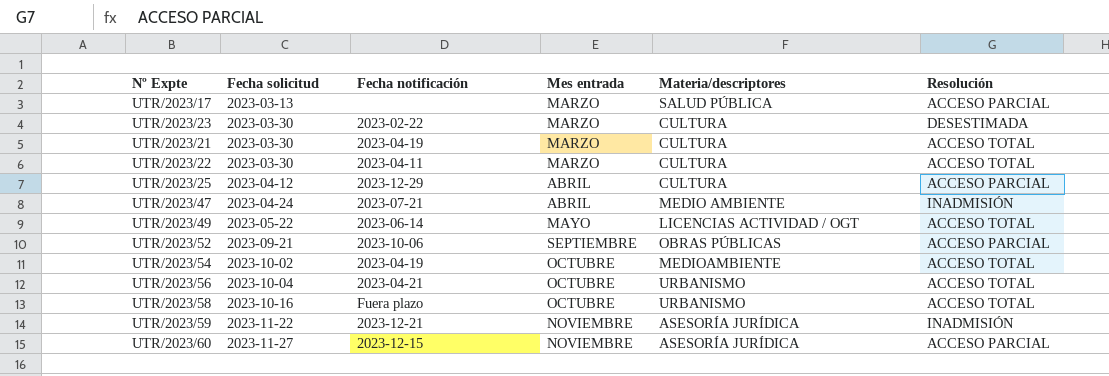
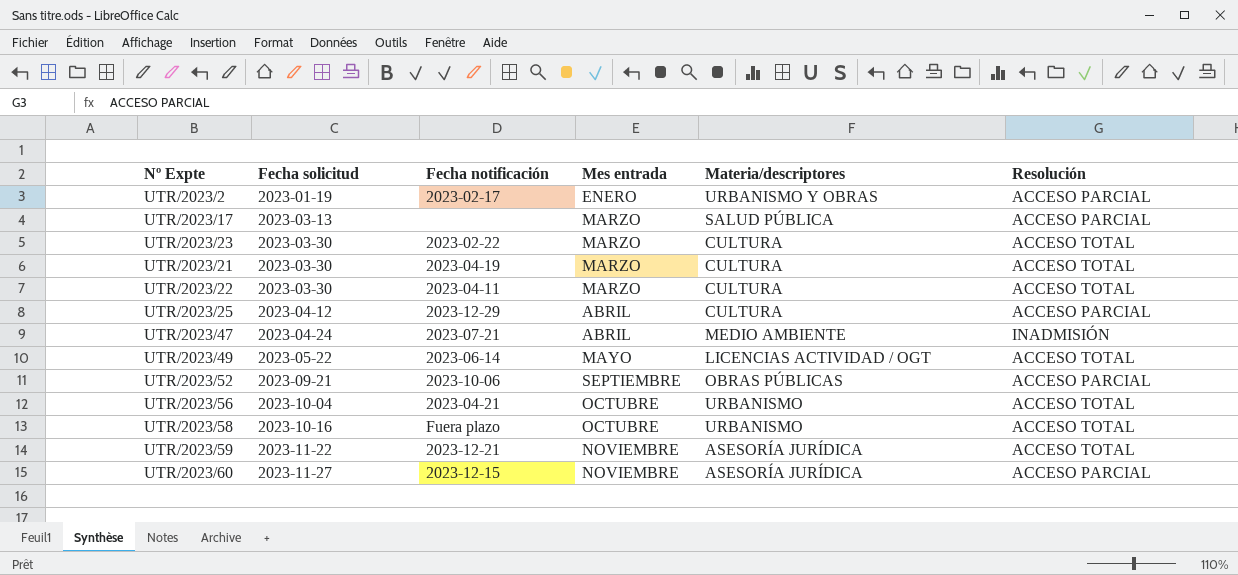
row UTR/2023/54: 2023-10-02 | 2023-04-19 | OCTUBRE | MEDIOAMBIENTE | ACCESO TOTAL -> none
row UTR/2023/2: none -> 2023-01-19 | 2023-02-17 | ENERO | URBANISMO Y OBRAS | ACCESO PARCIAL
UTR/2023/23 | Resolución: DESESTIMADA -> ACCESO TOTAL
UTR/2023/59 | Resolución: INADMISIÓN -> ACCESO TOTAL

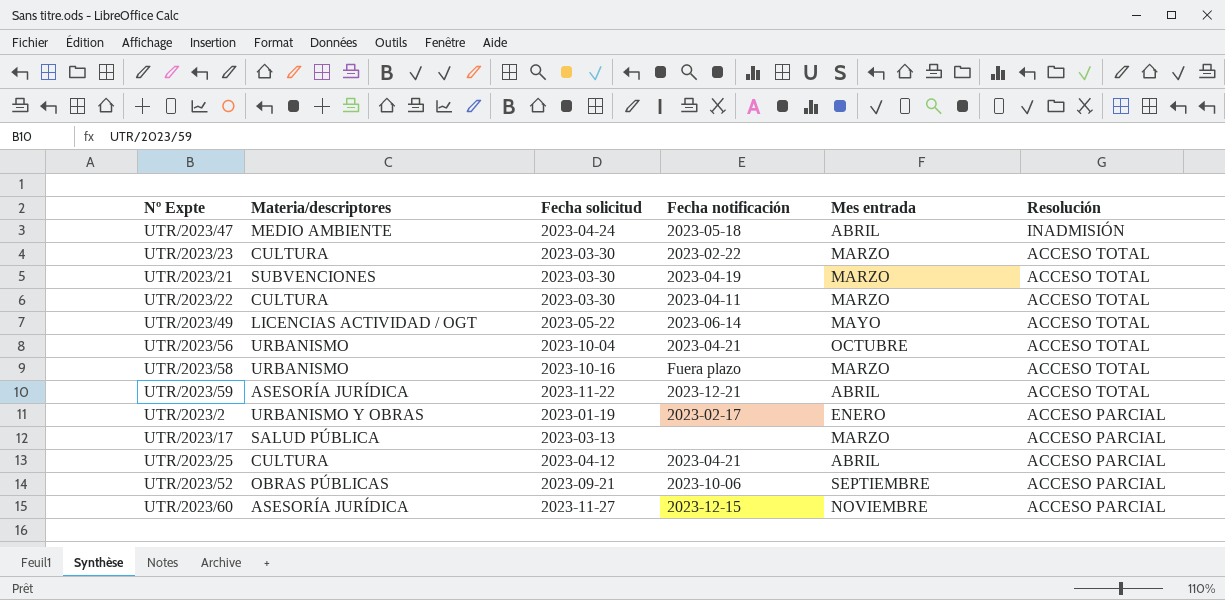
row order: Fecha solicitud ascending -> Resolución descending
column Materia/descriptores | position: 5 -> 2
UTR/2023/47 | Fecha notificación: 2023-07-21 -> 2023-05-18
UTR/2023/21 | Materia/descriptores: CULTURA -> SUBVENCIONES
UTR/2023/58 | Mes entrada: OCTUBRE -> MARZO
UTR/2023/59 | Mes entrada: NOVIEMBRE -> ABRIL
UTR/2023/25 | Fecha notificación: 2023-12-29 -> 2023-04-21

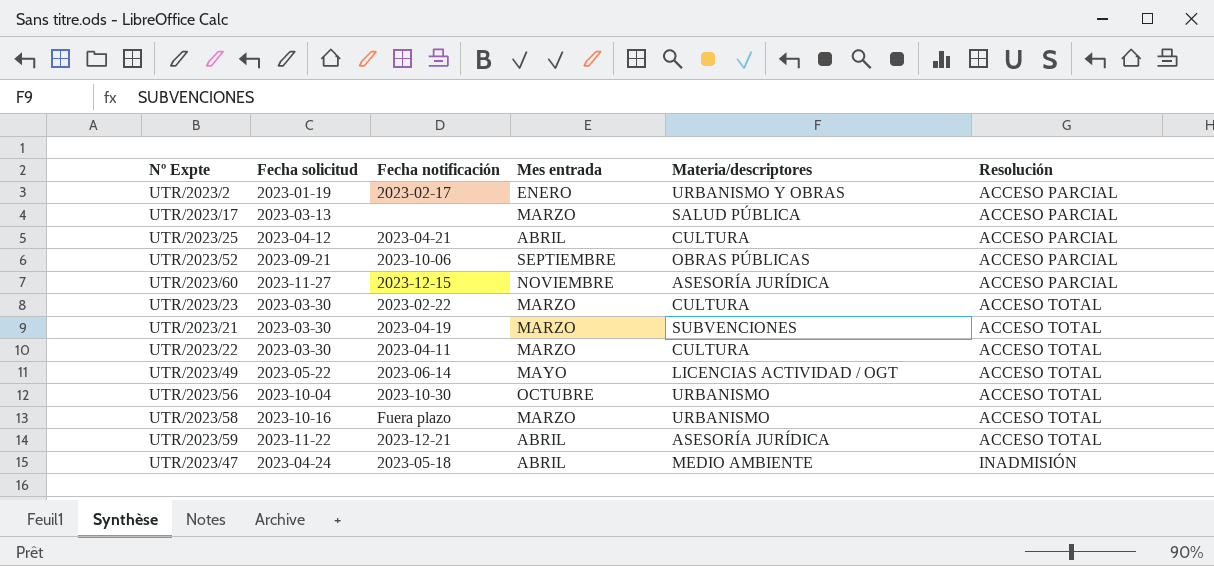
row order: Resolución descending -> Resolución ascending
column Materia/descriptores | position: 2 -> 5
UTR/2023/56 | Fecha notificación: 2023-04-21 -> 2023-10-30

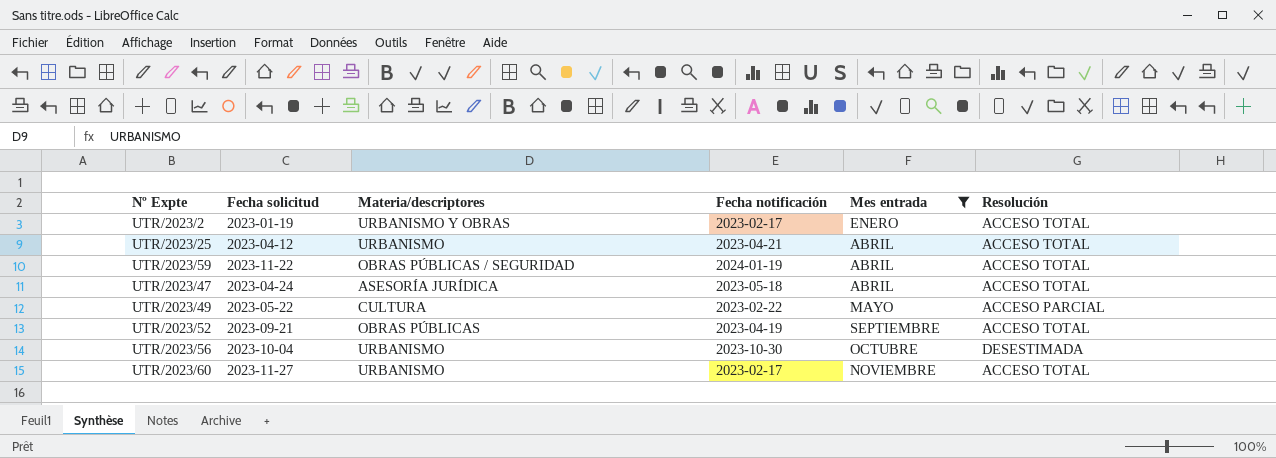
filter: none -> Mes entrada != MARZO
row order: Resolución ascending -> Mes entrada ascending
column Materia/descriptores | position: 5 -> 3
UTR/2023/2 | Resolución: ACCESO PARCIAL -> ACCESO TOTAL
UTR/2023/25 | Materia/descriptores: CULTURA -> URBANISMO
UTR/2023/25 | Resolución: ACCESO PARCIAL -> ACCESO TOTAL
UTR/2023/59 | Materia/descriptores: ASESORÍA JURÍDICA -> OBRAS PÚBLICAS / SEGURIDAD
UTR/2023/59 | Fecha notificación: 2023-12-21 -> 2024-01-19
UTR/2023/47 | Materia/descriptores: MEDIO AMBIENTE -> ASESORÍA JURÍDICA
UTR/2023/47 | Resolución: INADMISIÓN -> ACCESO TOTAL
UTR/2023/49 | Materia/descriptores: LICENCIAS ACTIVIDAD / OGT -> CULTURA
UTR/2023/49 | Fecha notificación: 2023-06-14 -> 2023-02-22
UTR/2023/49 | Resolución: ACCESO TOTAL -> ACCESO PARCIAL
UTR/2023/52 | Fecha notificación: 2023-10-06 -> 2023-04-19
UTR/2023/52 | Resolución: ACCESO PARCIAL -> ACCESO TOTAL
UTR/2023/56 | Resolución: ACCESO TOTAL -> DESESTIMADA
UTR/2023/60 | Materia/descriptores: ASESORÍA JURÍDICA -> URBANISMO
UTR/2023/60 | Fecha notificación: 2023-12-15 -> 2023-02-17
UTR/2023/60 | Resolución: ACCESO PARCIAL -> ACCESO TOTAL

